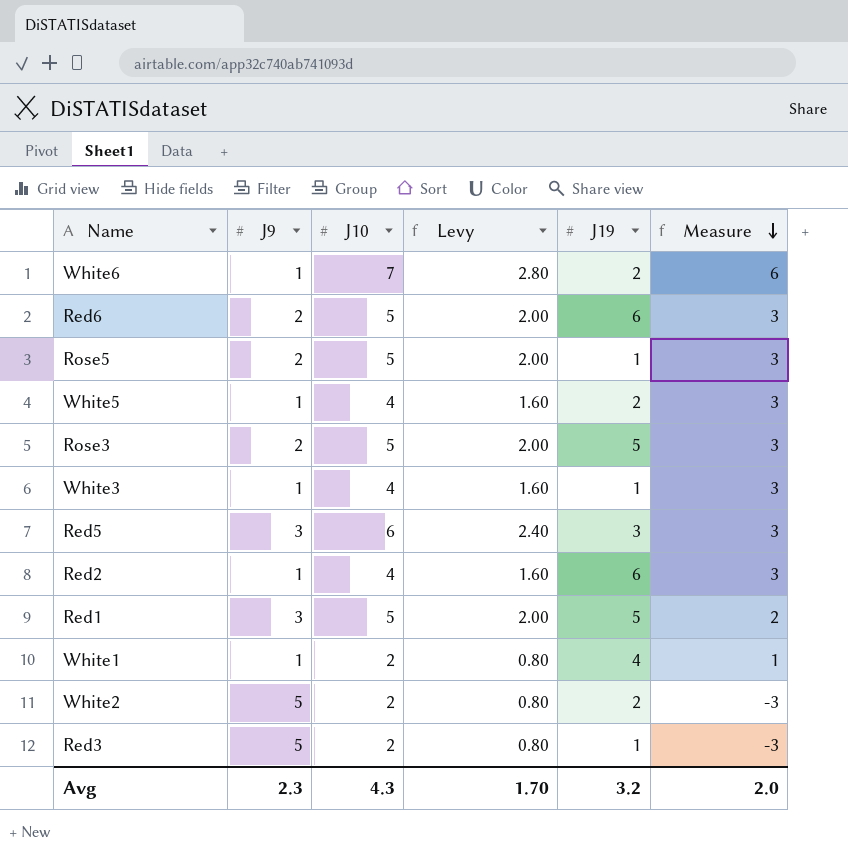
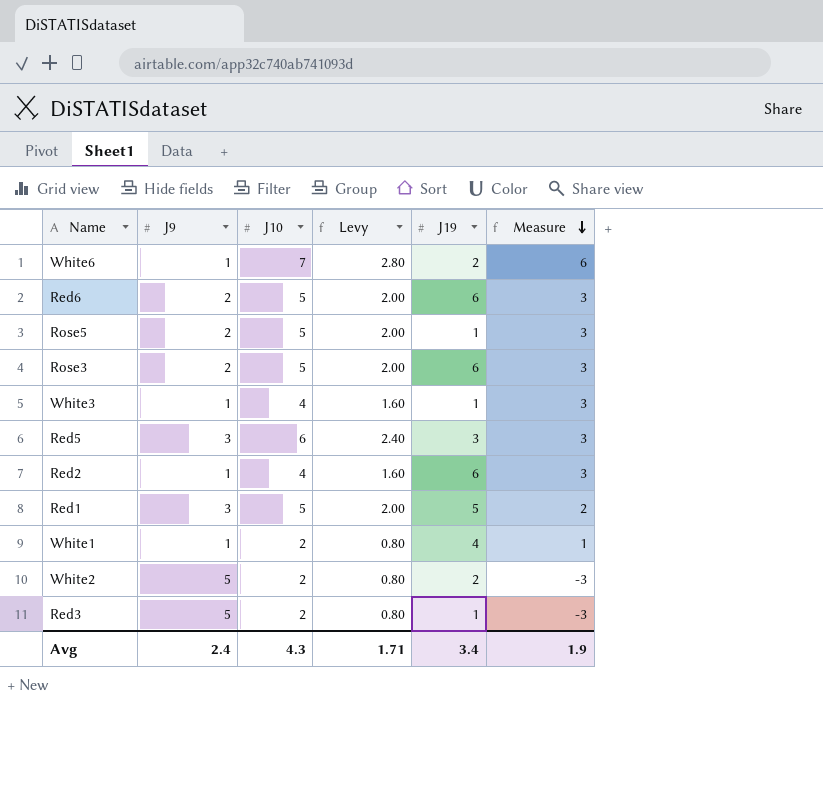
row White5: 1 | 4 | 1.60 | 2 | 3 -> none
Rose3 | J19: 5 -> 6
Avg | J9: 2.3 -> 2.4
Avg | Levy: 1.70 -> 1.71
Avg | J19: 3.2 -> 3.4
Avg | Measure: 2.0 -> 1.9

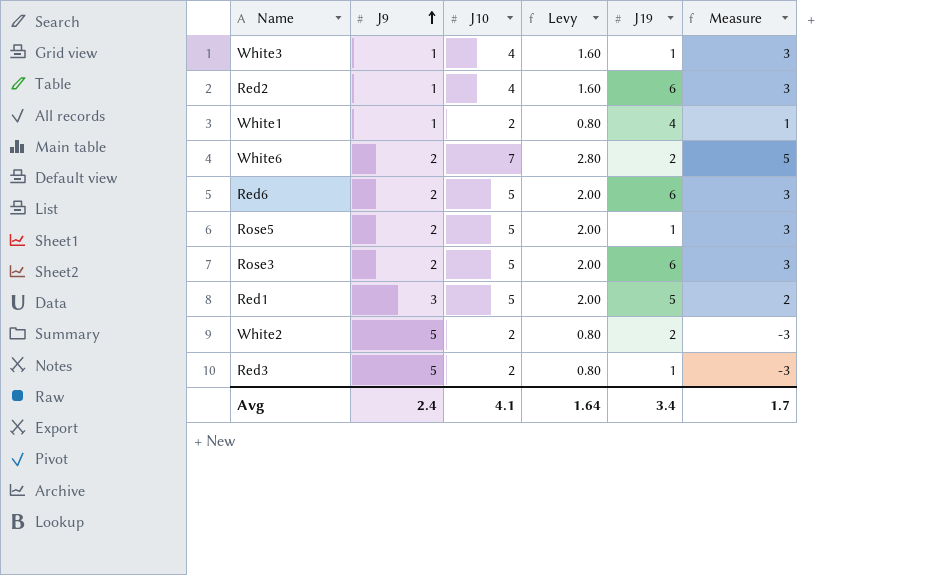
row order: Measure descending -> J9 ascending
row Red5: 3 | 6 | 2.40 | 3 | 3 -> none
White6 | J9: 1 -> 2
White6 | Measure: 6 -> 5
Avg | J10: 4.3 -> 4.1
Avg | Levy: 1.71 -> 1.64
Avg | Measure: 1.9 -> 1.7

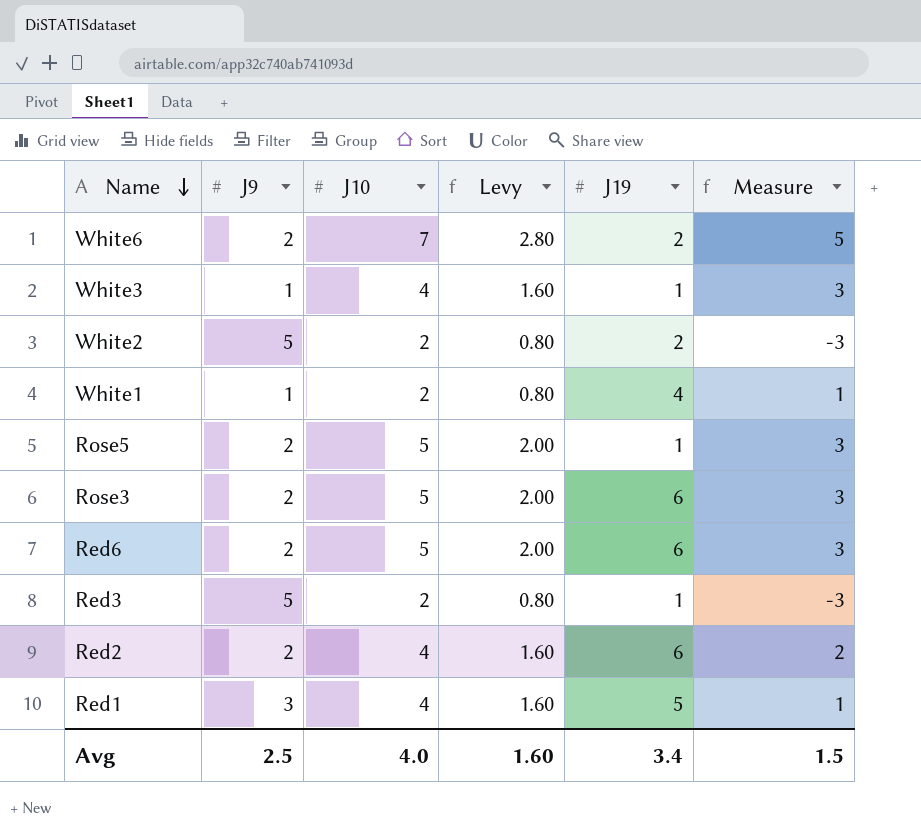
row order: J9 ascending -> Name descending
Red2 | J9: 1 -> 2
Red2 | Measure: 3 -> 2
Red1 | J10: 5 -> 4
Red1 | Levy: 2.00 -> 1.60
Red1 | Measure: 2 -> 1
Avg | J9: 2.4 -> 2.5
Avg | J10: 4.1 -> 4.0
Avg | Levy: 1.64 -> 1.60
Avg | Measure: 1.7 -> 1.5

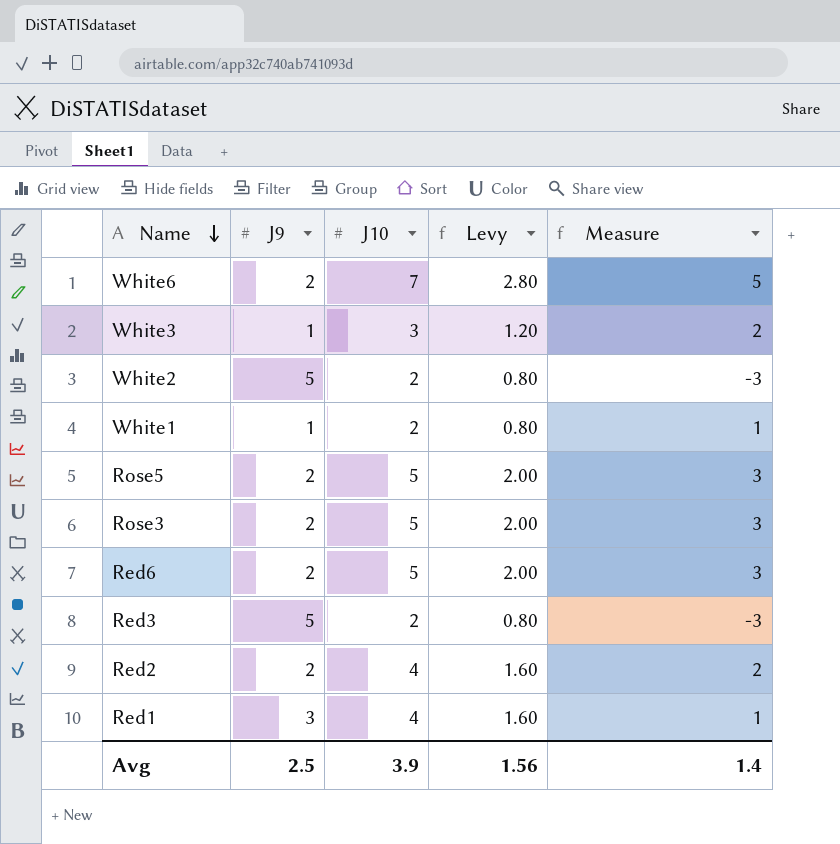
column J19 | position: 5 -> none
White3 | J10: 4 -> 3
White3 | Levy: 1.60 -> 1.20
White3 | Measure: 3 -> 2
Avg | J10: 4.0 -> 3.9
Avg | Levy: 1.60 -> 1.56
Avg | Measure: 1.5 -> 1.4

